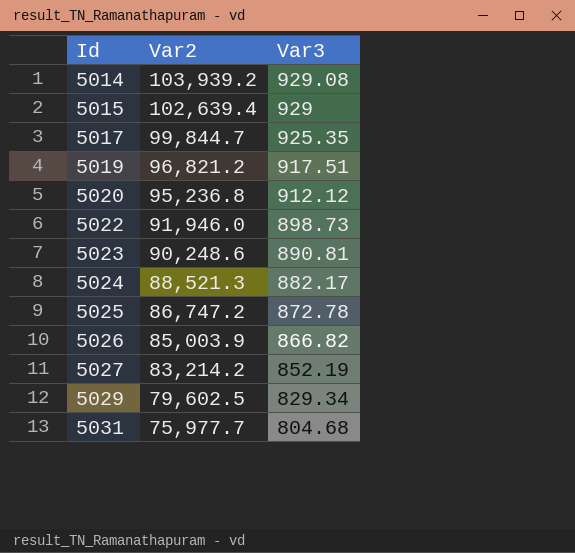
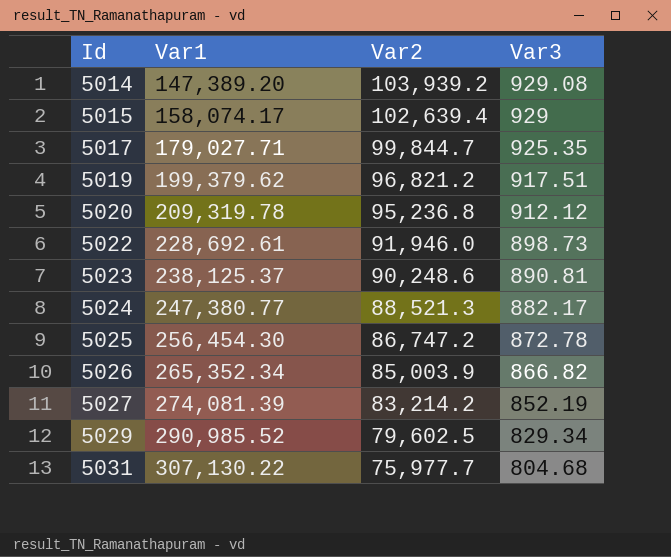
column Var1 | position: none -> 2

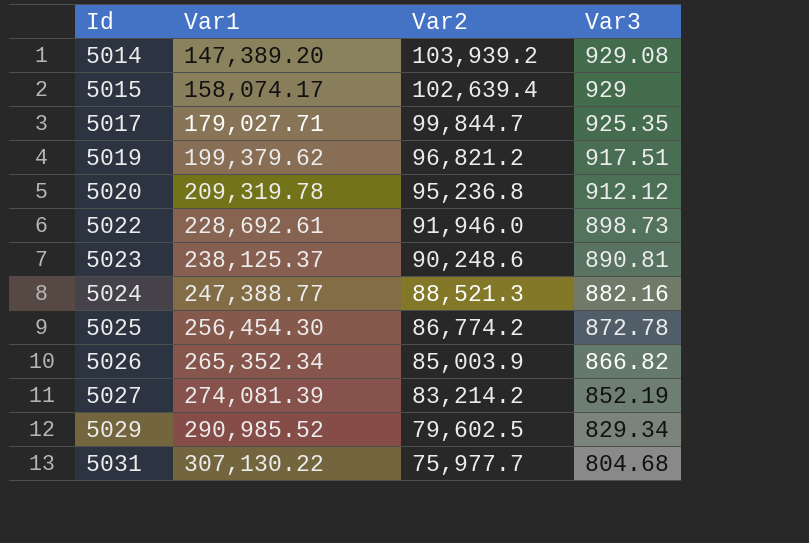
5024 | Var1: 247,380.77 -> 247,388.77
5024 | Var3: 882.17 -> 882.16
5025 | Var2: 86,747.2 -> 86,774.2

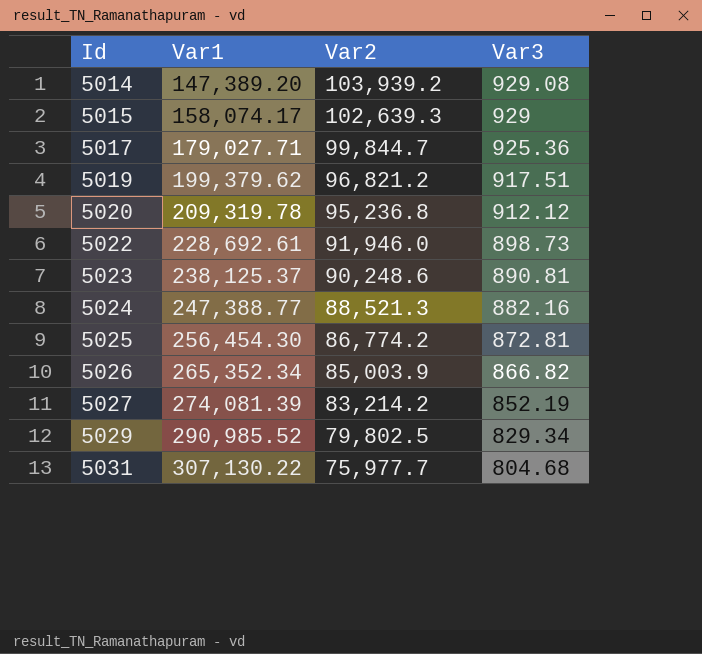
5015 | Var2: 102,639.4 -> 102,639.3
5017 | Var3: 925.35 -> 925.36
5025 | Var3: 872.78 -> 872.81
5029 | Var2: 79,602.5 -> 79,802.5

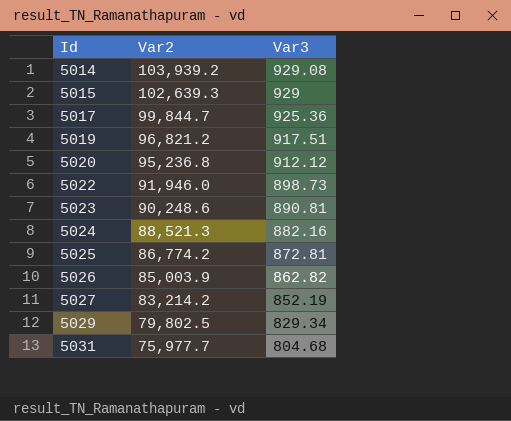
column Var1 | position: 2 -> none
5026 | Var3: 866.82 -> 862.82

